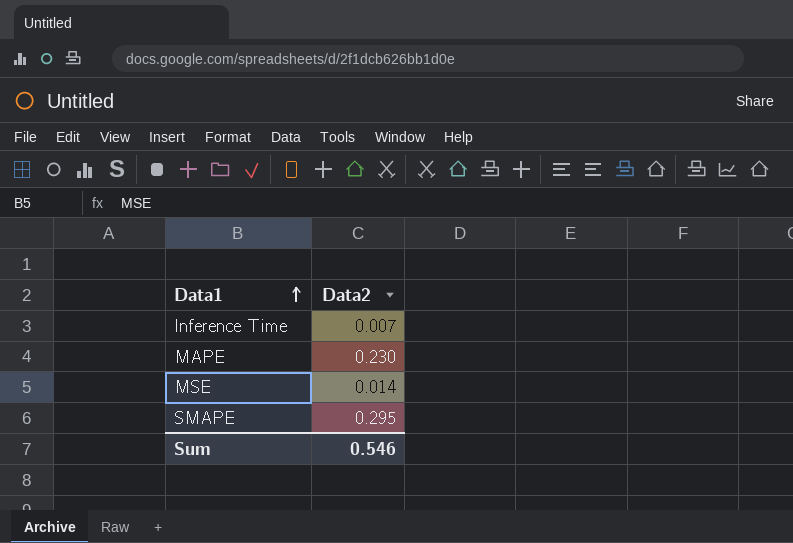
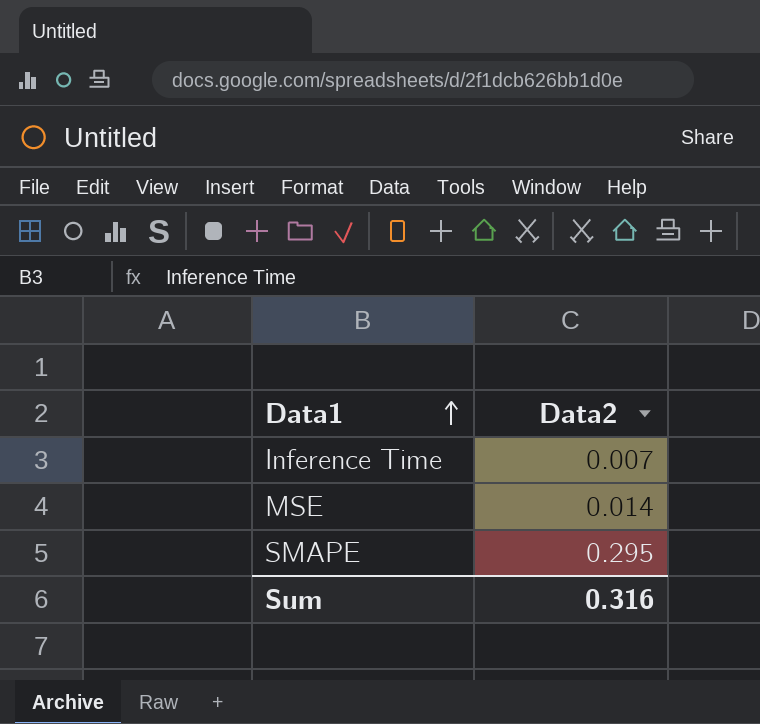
row MAPE: 0.230 -> none
Sum | Data2: 0.546 -> 0.316

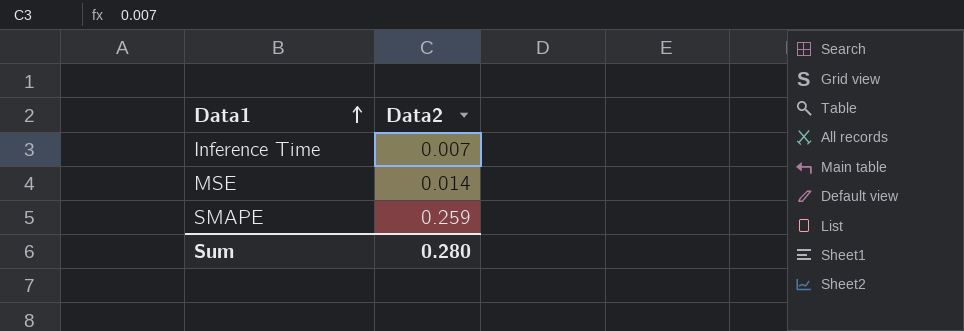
SMAPE | Data2: 0.295 -> 0.259
Sum | Data2: 0.316 -> 0.280

